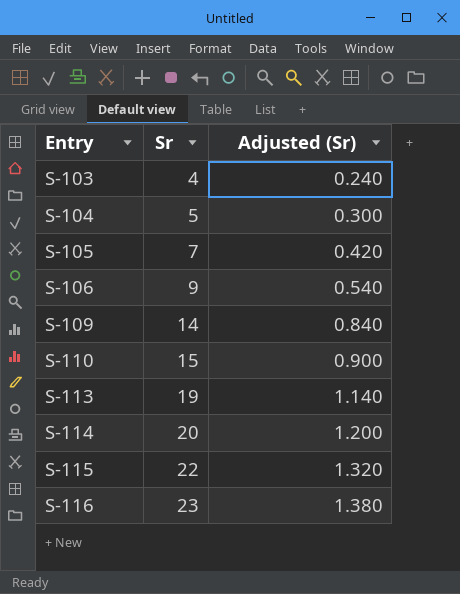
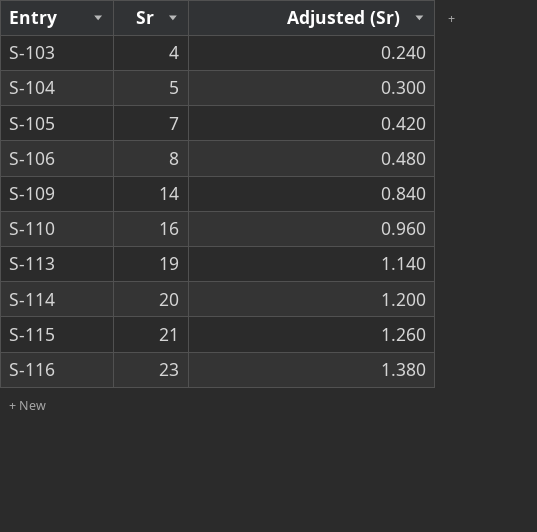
S-106 | Sr: 9 -> 8
S-106 | Adjusted (Sr): 0.540 -> 0.480
S-110 | Sr: 15 -> 16
S-110 | Adjusted (Sr): 0.900 -> 0.960
S-115 | Sr: 22 -> 21
S-115 | Adjusted (Sr): 1.320 -> 1.260

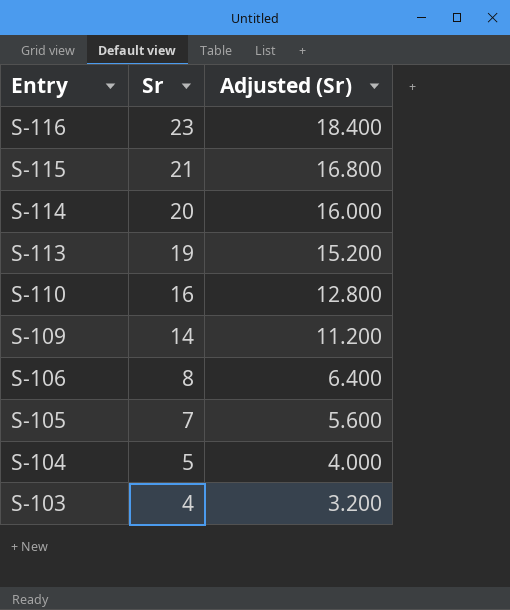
row order: Entry ascending -> Entry descending
column Adjusted (Sr) | formula: [Sr] * 0.06 -> [Sr] * 0.8

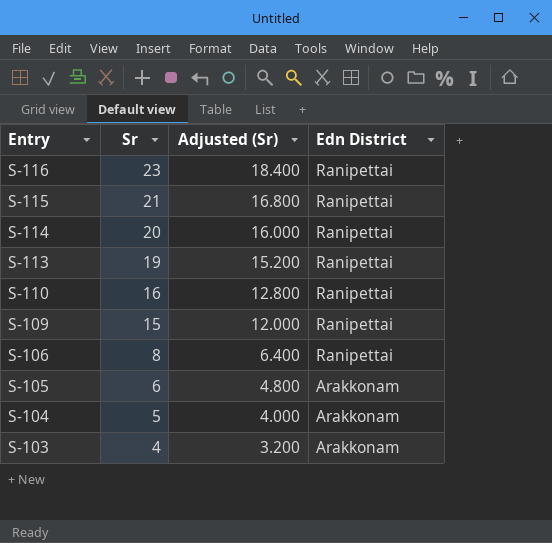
column Edn District | position: none -> 4
S-109 | Sr: 14 -> 15
S-109 | Adjusted (Sr): 11.200 -> 12.000
S-105 | Sr: 7 -> 6
S-105 | Adjusted (Sr): 5.600 -> 4.800

